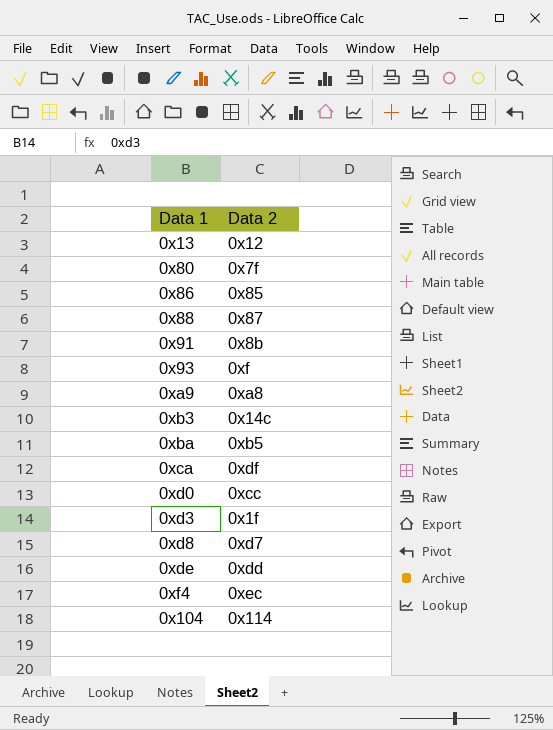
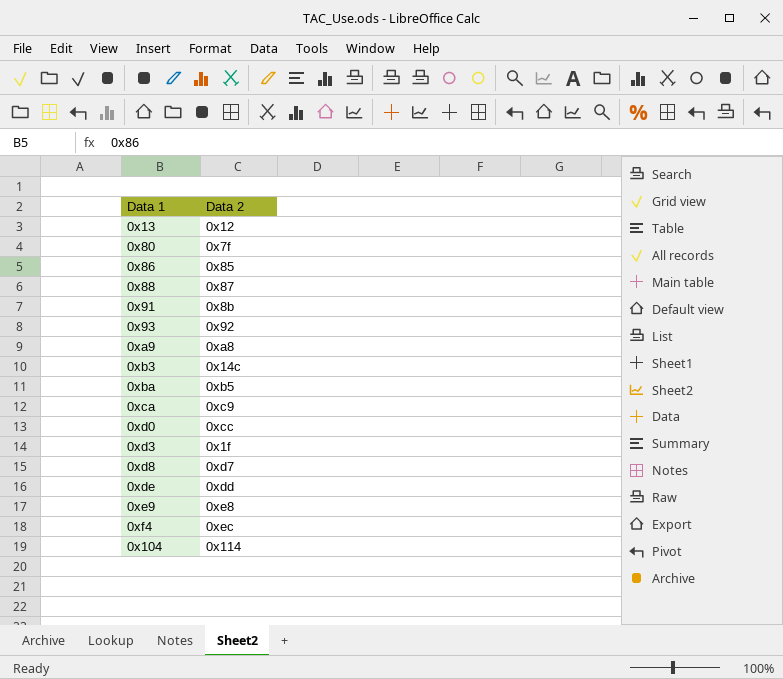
0x93 | Data 2: 0xf -> 0x92
0xca | Data 2: 0xdf -> 0xc9
row 0xe9: none -> 0xe8

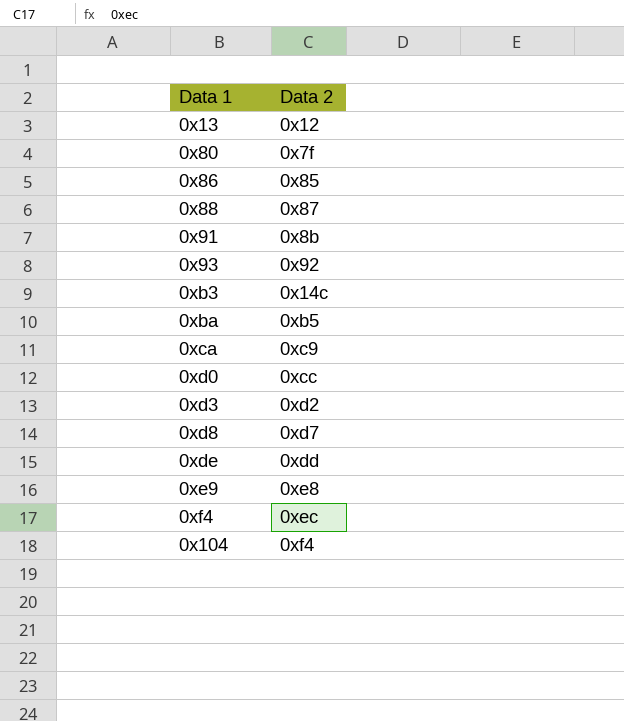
row 0xa9: 0xa8 -> none
0xd3 | Data 2: 0x1f -> 0xd2
0x104 | Data 2: 0x114 -> 0xf4

